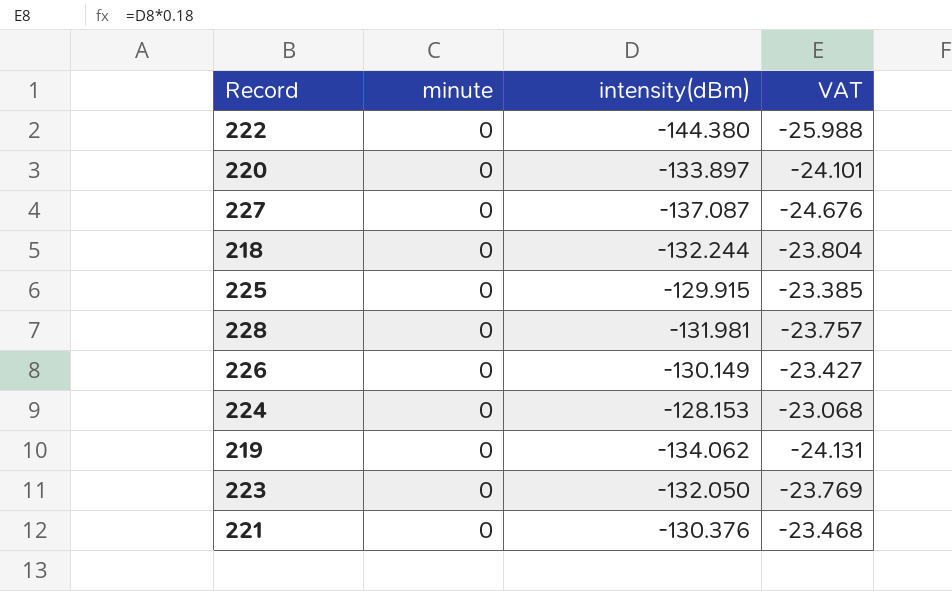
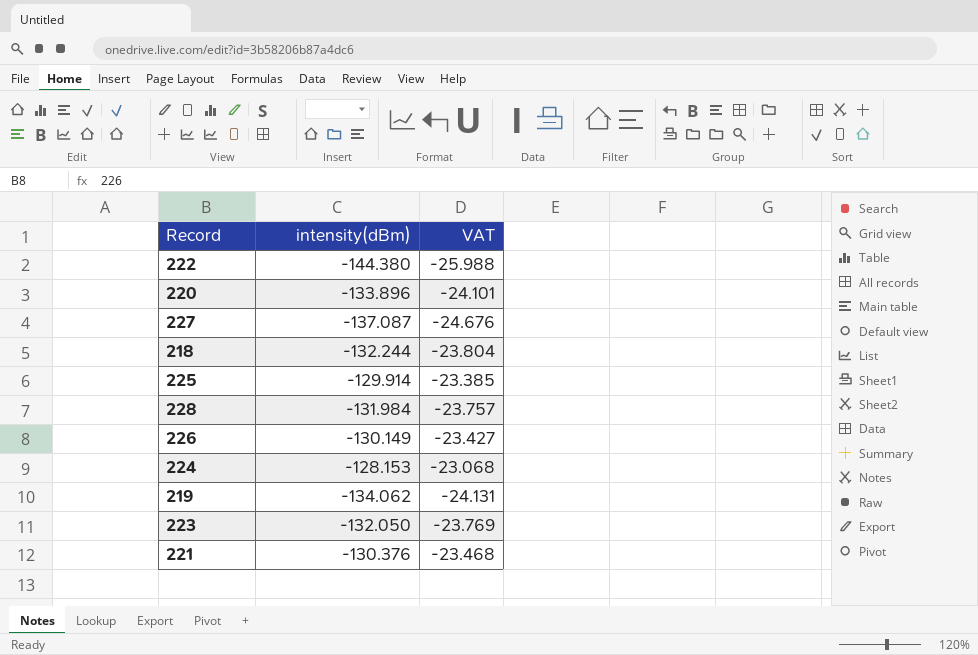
column minute | position: 2 -> none
220 | intensity(dBm): -133.897 -> -133.896
225 | intensity(dBm): -129.915 -> -129.914
228 | intensity(dBm): -131.981 -> -131.984

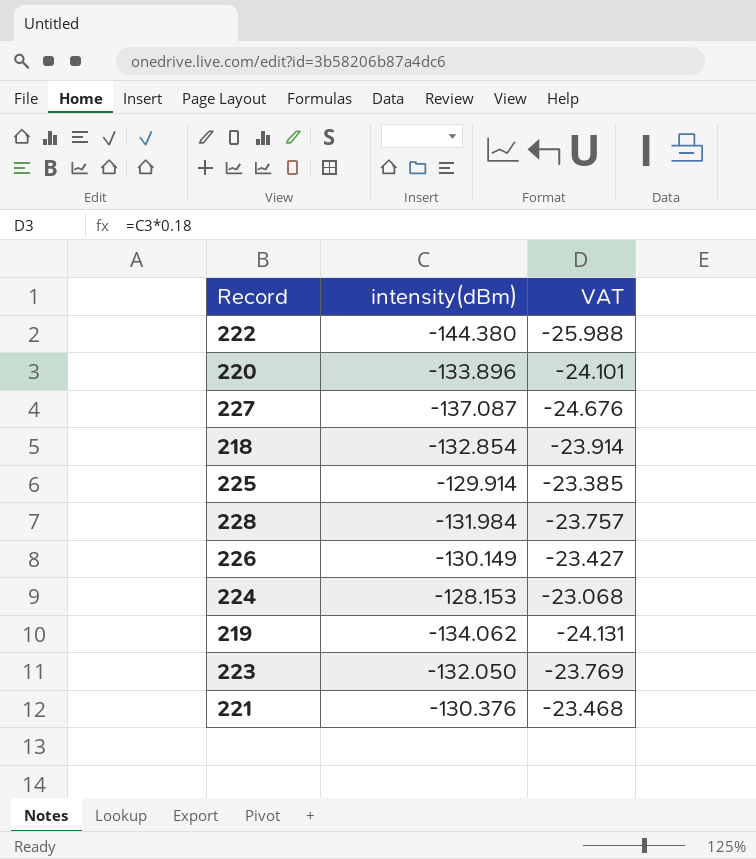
218 | intensity(dBm): -132.244 -> -132.854
218 | VAT: -23.804 -> -23.914

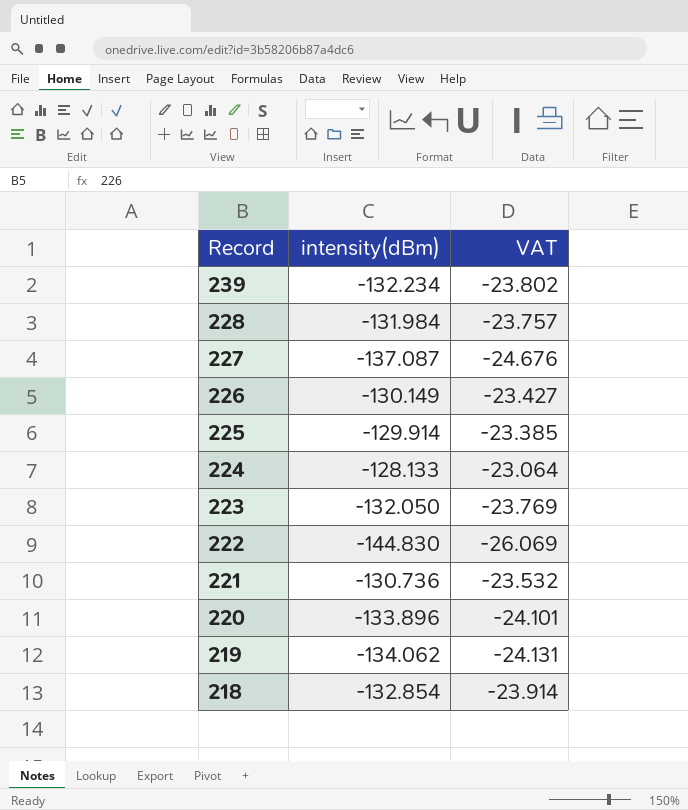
row order: none -> Record descending
row 239: none -> -132.234 | -23.802
224 | intensity(dBm): -128.153 -> -128.133
224 | VAT: -23.068 -> -23.064
222 | intensity(dBm): -144.380 -> -144.830
222 | VAT: -25.988 -> -26.069
221 | intensity(dBm): -130.376 -> -130.736
221 | VAT: -23.468 -> -23.532

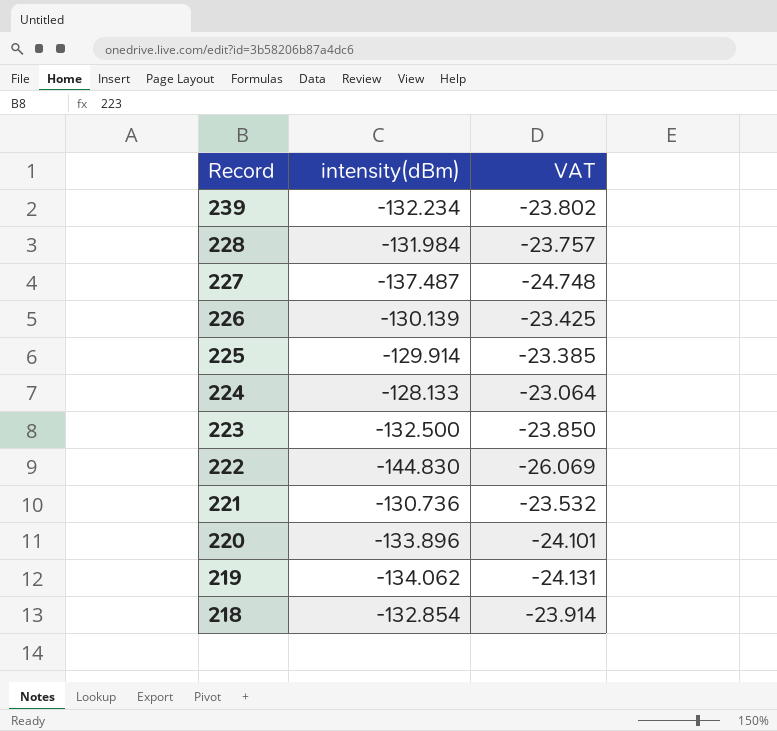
227 | intensity(dBm): -137.087 -> -137.487
227 | VAT: -24.676 -> -24.748
226 | intensity(dBm): -130.149 -> -130.139
226 | VAT: -23.427 -> -23.425
223 | intensity(dBm): -132.050 -> -132.500
223 | VAT: -23.769 -> -23.850

